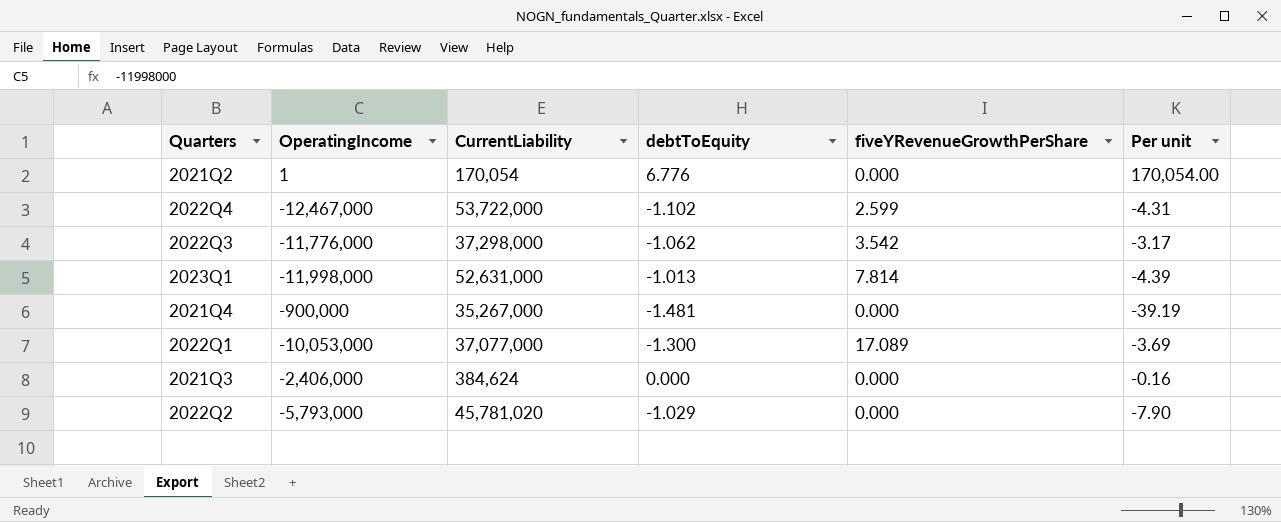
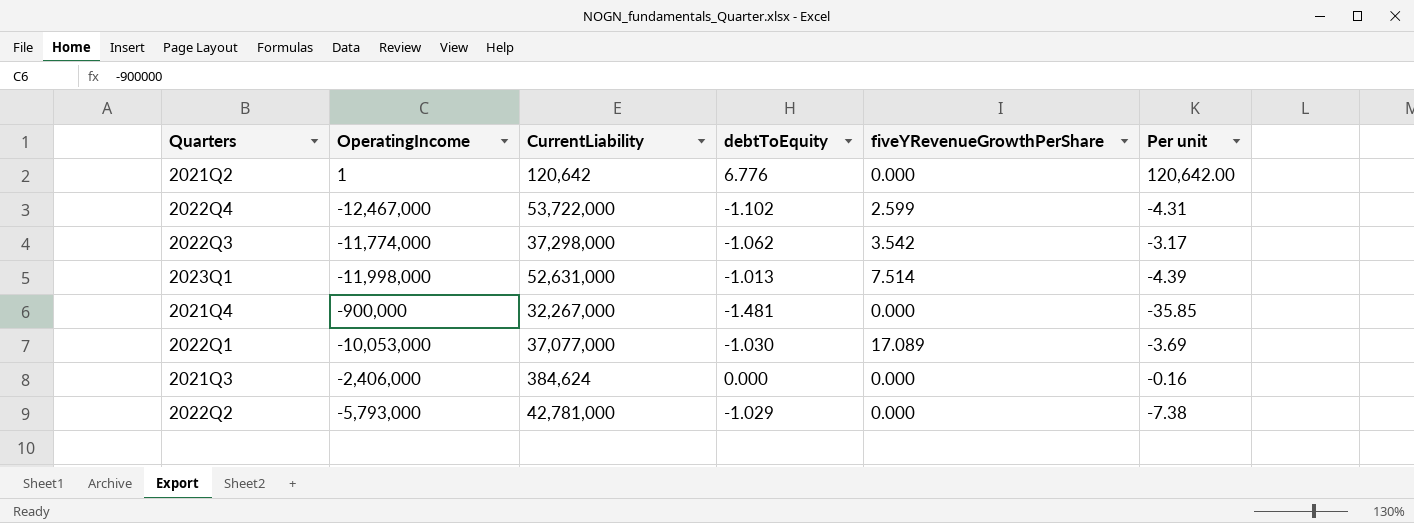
2021Q2 | CurrentLiability: 170,054 -> 120,642
2021Q2 | Per unit: 170,054.00 -> 120,642.00
2022Q3 | OperatingIncome: -11,776,000 -> -11,774,000
2023Q1 | fiveYRevenueGrowthPerShare: 7.814 -> 7.514
2021Q4 | CurrentLiability: 35,267,000 -> 32,267,000
2021Q4 | Per unit: -39.19 -> -35.85
2022Q1 | debtToEquity: -1.300 -> -1.030
2022Q2 | CurrentLiability: 45,781,020 -> 42,781,000
2022Q2 | Per unit: -7.90 -> -7.38

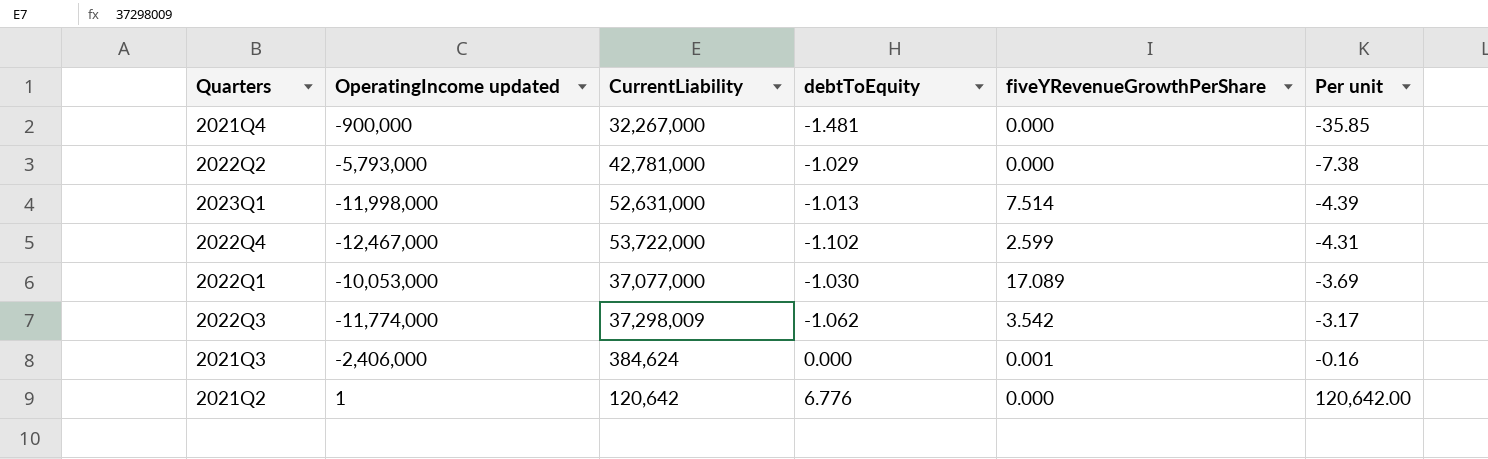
row order: none -> Per unit ascending
column name: OperatingIncome -> OperatingIncome updated
2022Q3 | CurrentLiability: 37,298,000 -> 37,298,009
2021Q3 | fiveYRevenueGrowthPerShare: 0.000 -> 0.001

